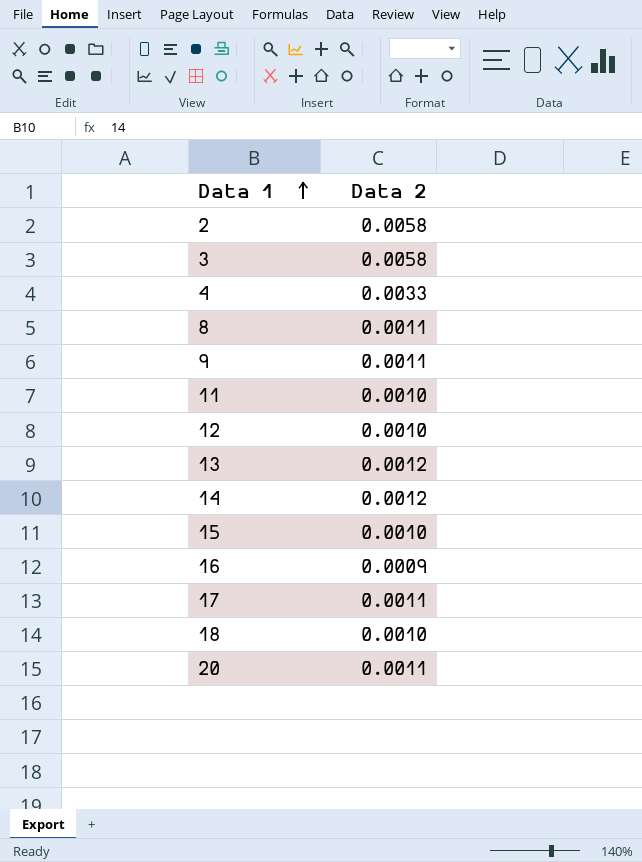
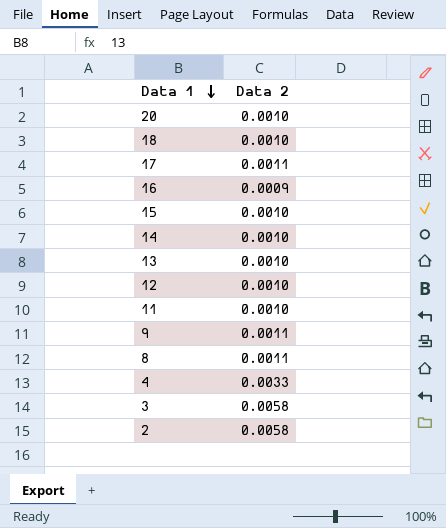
row order: Data 1 ascending -> Data 1 descending
20 | Data 2: 0.0011 -> 0.0010
14 | Data 2: 0.0012 -> 0.0010
13 | Data 2: 0.0012 -> 0.0010

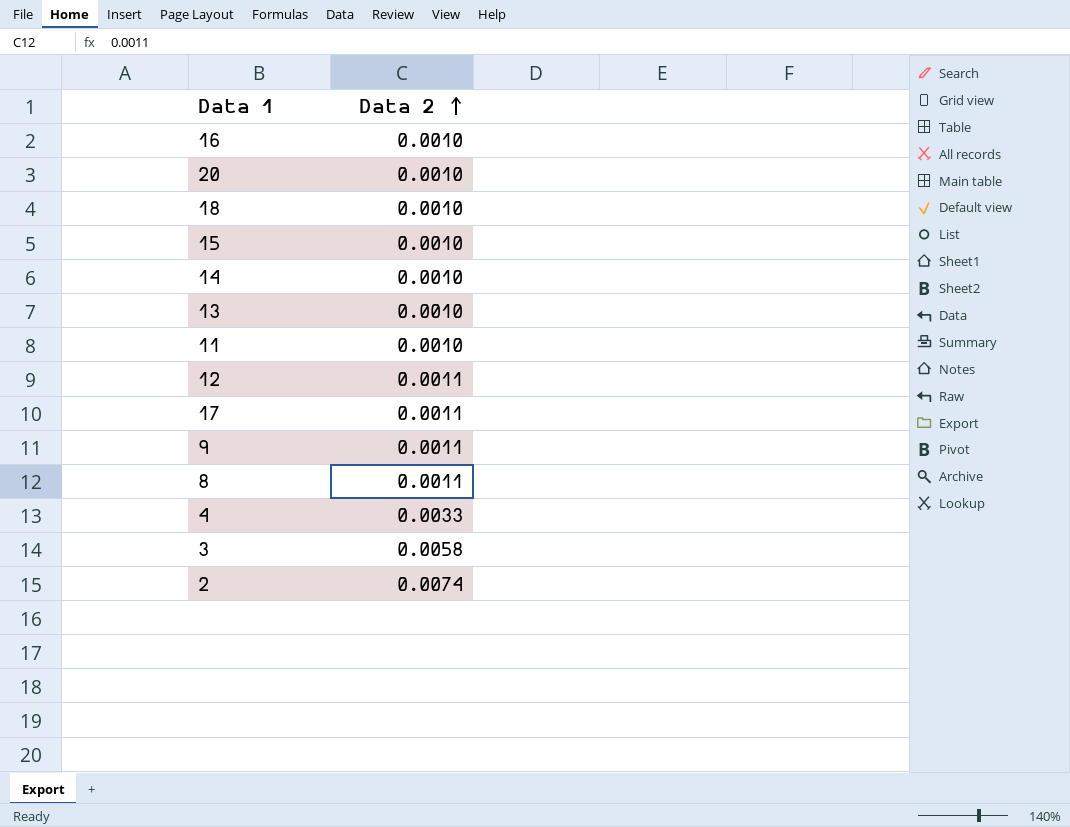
row order: Data 1 descending -> Data 2 ascending
16 | Data 2: 0.0009 -> 0.0010
12 | Data 2: 0.0010 -> 0.0011
2 | Data 2: 0.0058 -> 0.0074

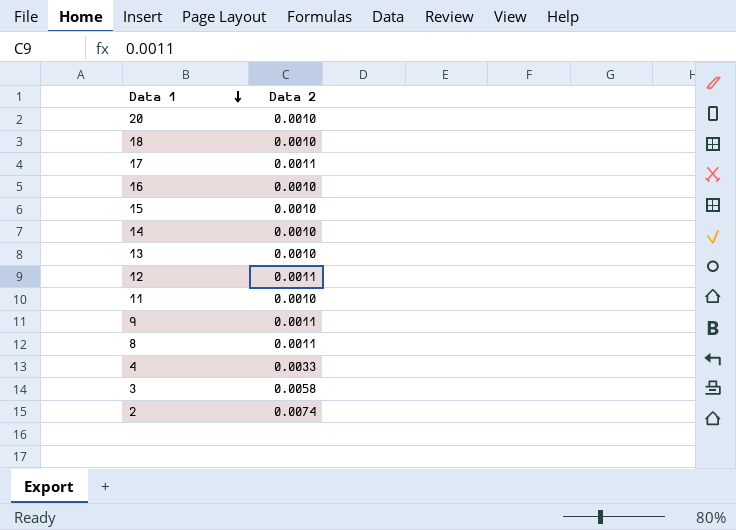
row order: Data 2 ascending -> Data 1 descending

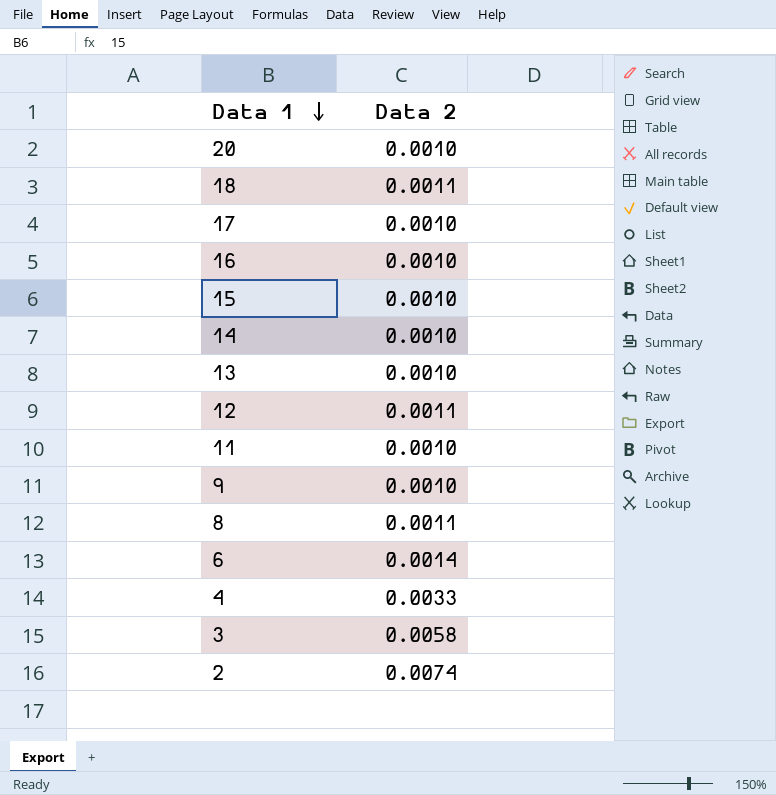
18 | Data 2: 0.0010 -> 0.0011
17 | Data 2: 0.0011 -> 0.0010
9 | Data 2: 0.0011 -> 0.0010
row 6: none -> 0.0014

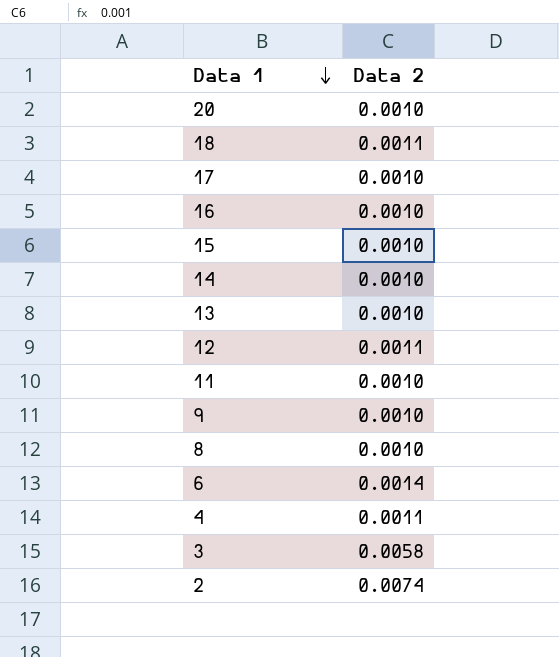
8 | Data 2: 0.0011 -> 0.0010
4 | Data 2: 0.0033 -> 0.0011

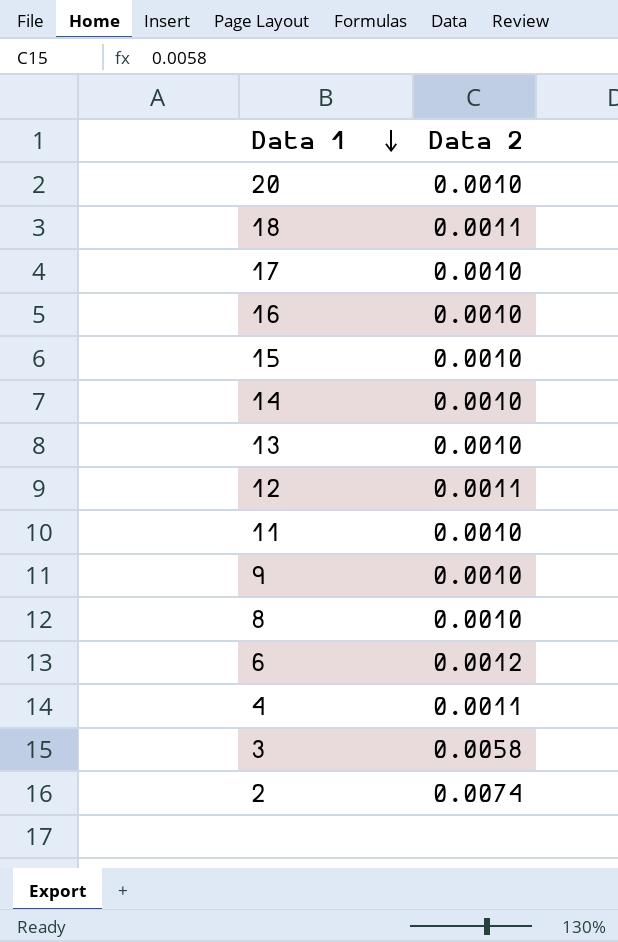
6 | Data 2: 0.0014 -> 0.0012

